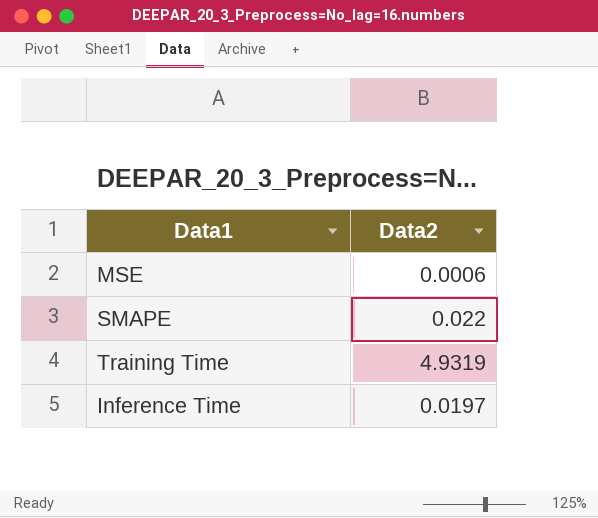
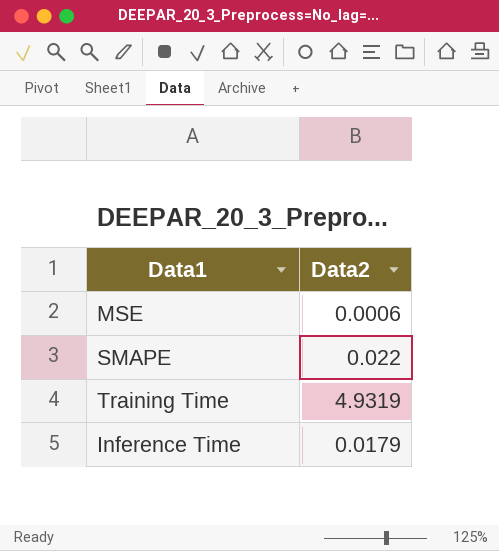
Inference Time | Data2: 0.0197 -> 0.0179

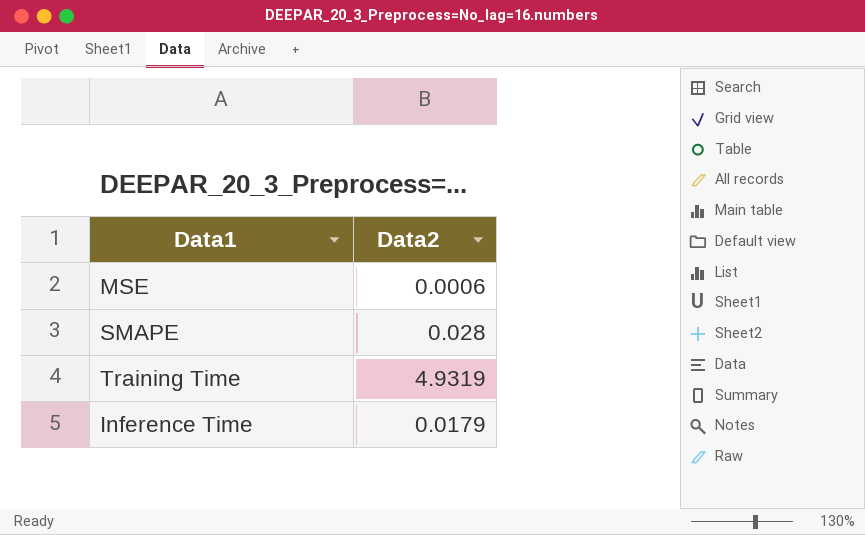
SMAPE | Data2: 0.022 -> 0.028

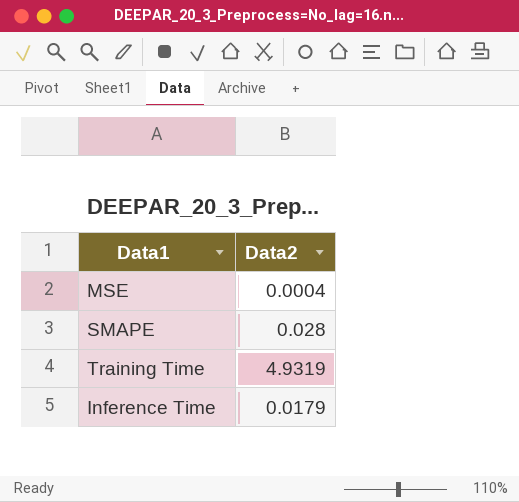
MSE | Data2: 0.0006 -> 0.0004

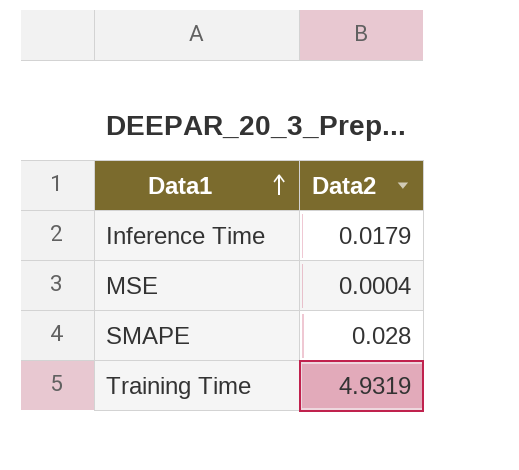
row order: none -> Data1 ascending

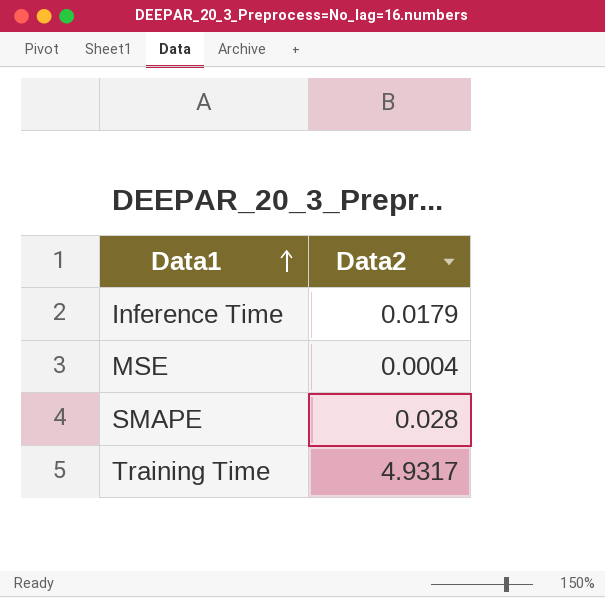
Training Time | Data2: 4.9319 -> 4.9317

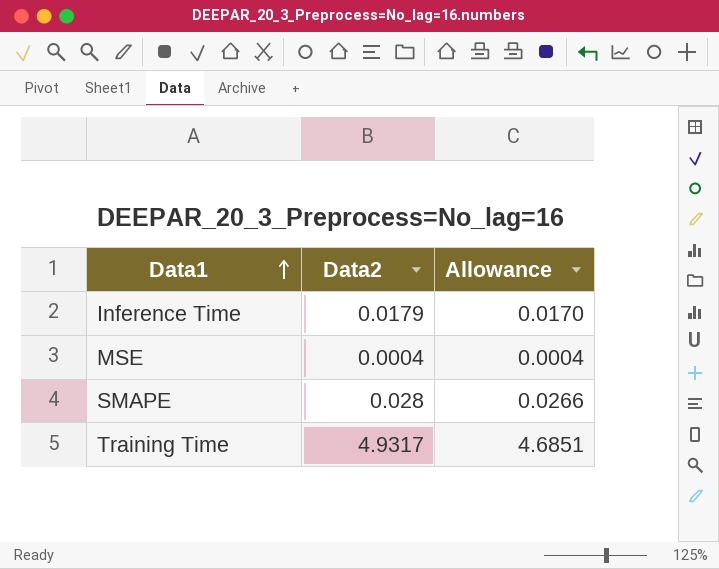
column Allowance | formula: none -> [Data2] * 0.95

